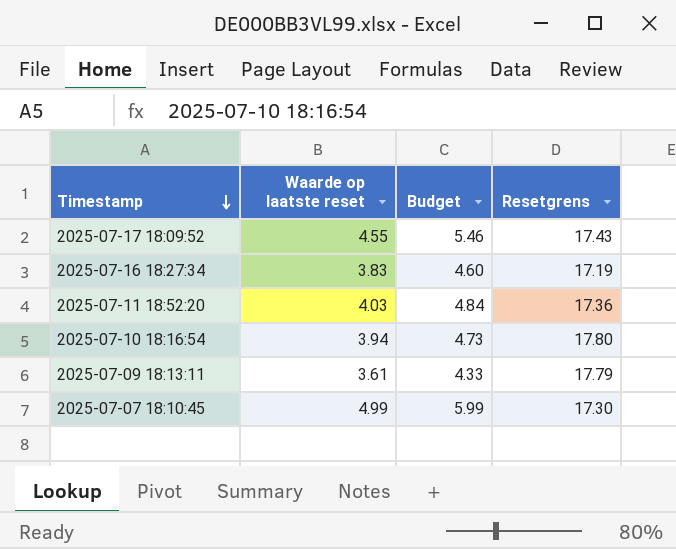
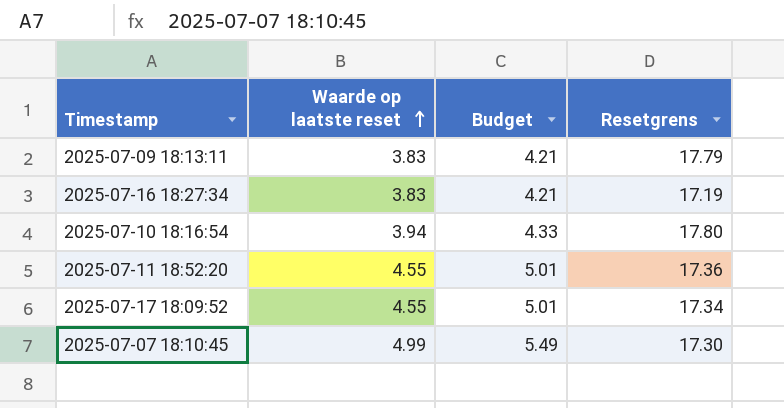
row order: Timestamp descending -> Waarde op laatste reset ascending
column Budget | formula: [Waarde op laatste reset] * 1.2 -> [Waarde op laatste reset] * 1.1
2025-07-09 18:13:11 | Waarde op laatste reset: 3.61 -> 3.83
2025-07-11 18:52:20 | Waarde op laatste reset: 4.03 -> 4.55
2025-07-17 18:09:52 | Resetgrens: 17.43 -> 17.34

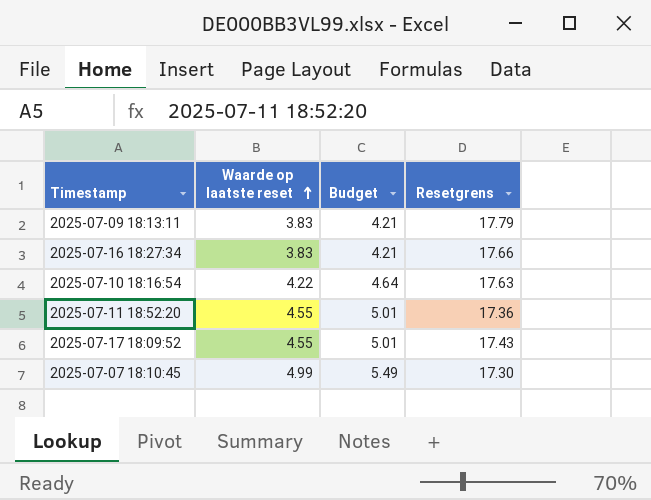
2025-07-16 18:27:34 | Resetgrens: 17.19 -> 17.66
2025-07-10 18:16:54 | Waarde op laatste reset: 3.94 -> 4.22
2025-07-10 18:16:54 | Budget: 4.33 -> 4.64
2025-07-10 18:16:54 | Resetgrens: 17.80 -> 17.63
2025-07-17 18:09:52 | Resetgrens: 17.34 -> 17.43

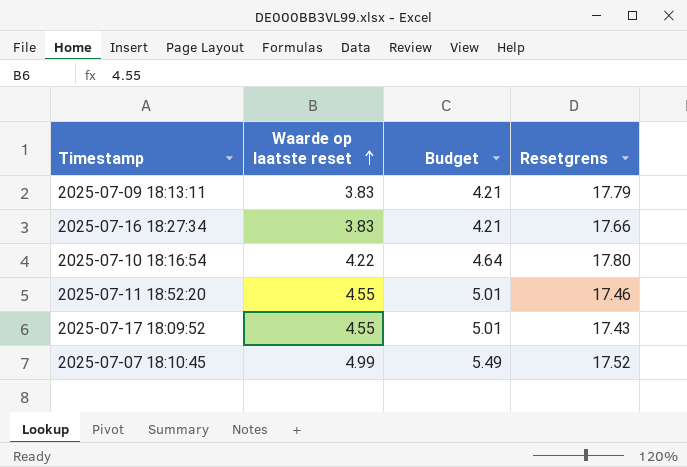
2025-07-10 18:16:54 | Resetgrens: 17.63 -> 17.80
2025-07-11 18:52:20 | Resetgrens: 17.36 -> 17.46
2025-07-07 18:10:45 | Resetgrens: 17.30 -> 17.52

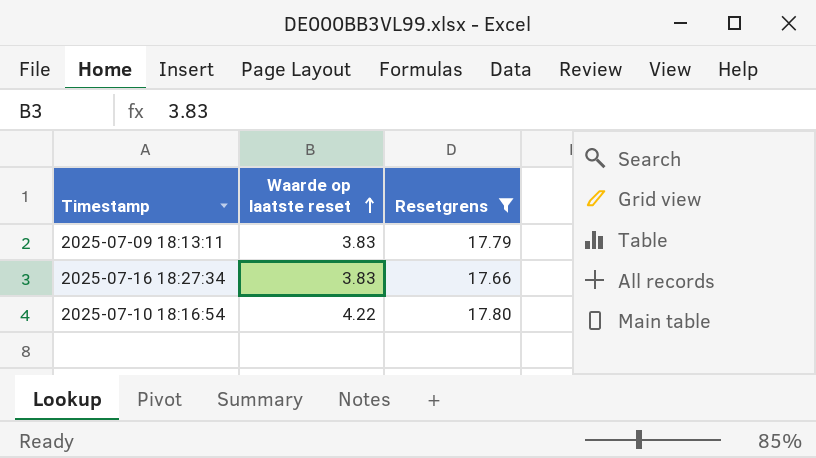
filter: none -> Resetgrens >= 17.66
column Budget | formula: [Waarde op laatste reset] * 1.1 -> none

